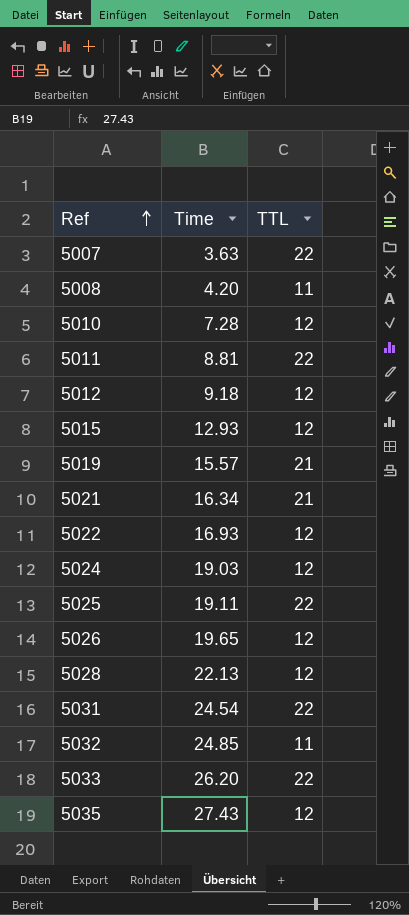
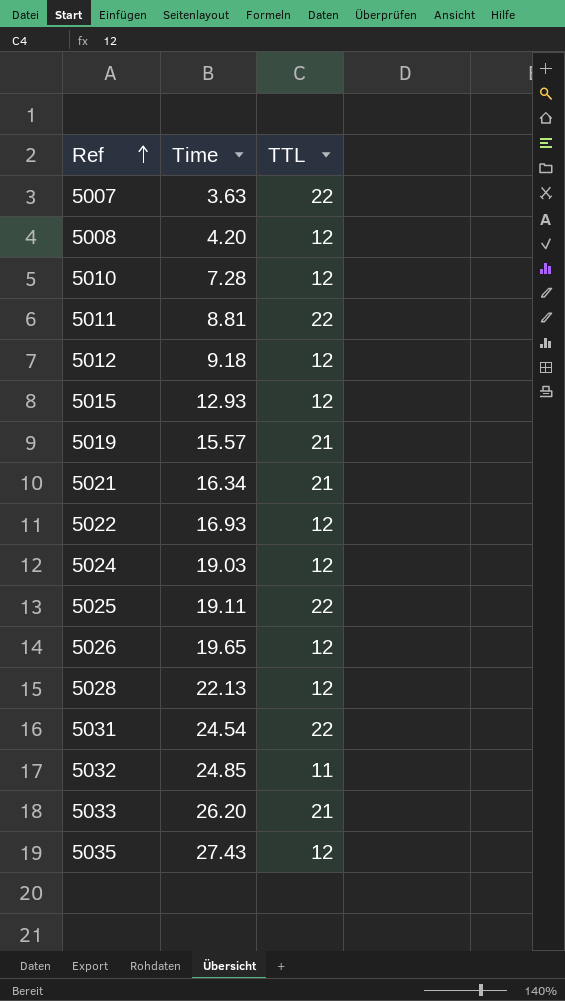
5008 | TTL: 11 -> 12
5033 | TTL: 22 -> 21

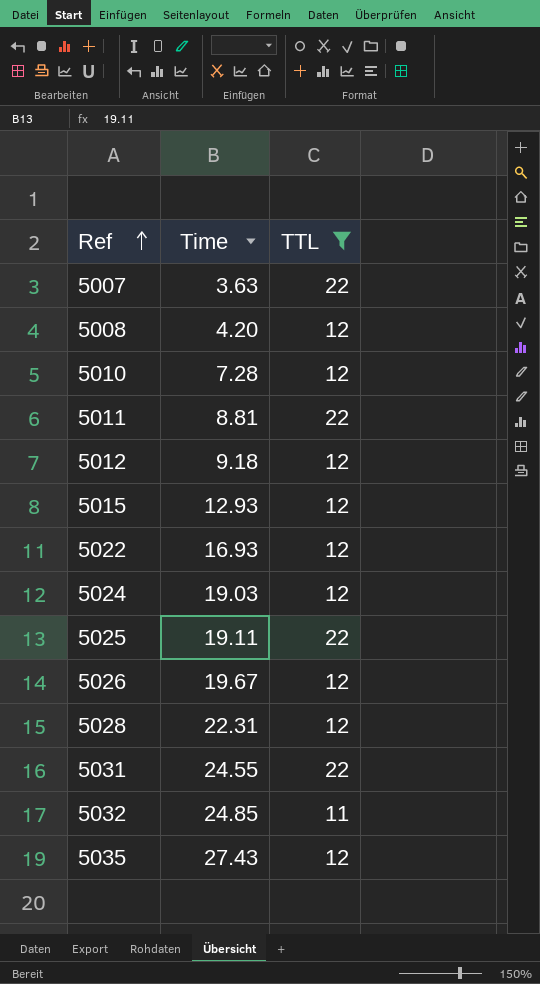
filter: none -> TTL != 21
5026 | Time: 19.65 -> 19.67
5028 | Time: 22.13 -> 22.31
5031 | Time: 24.54 -> 24.55

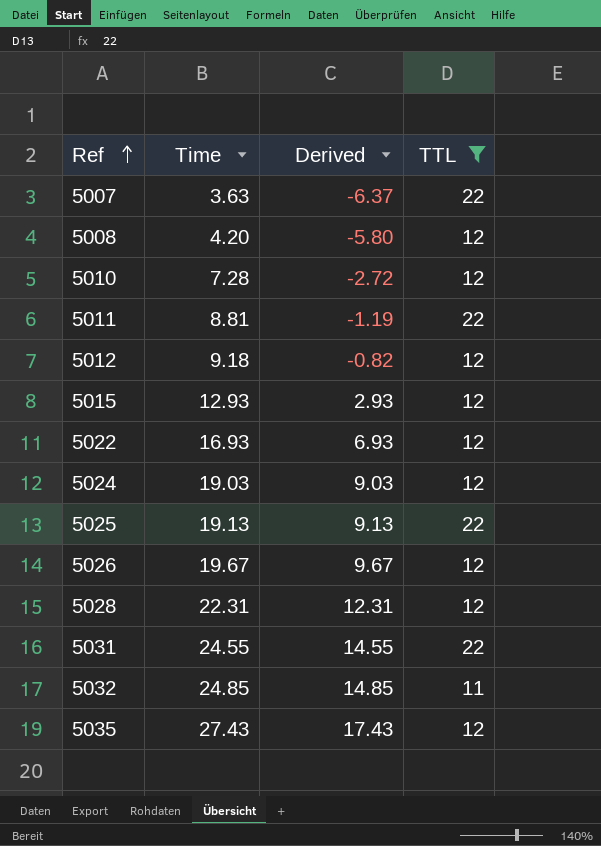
column Derived | formula: none -> [Time] - 10
5025 | Time: 19.11 -> 19.13

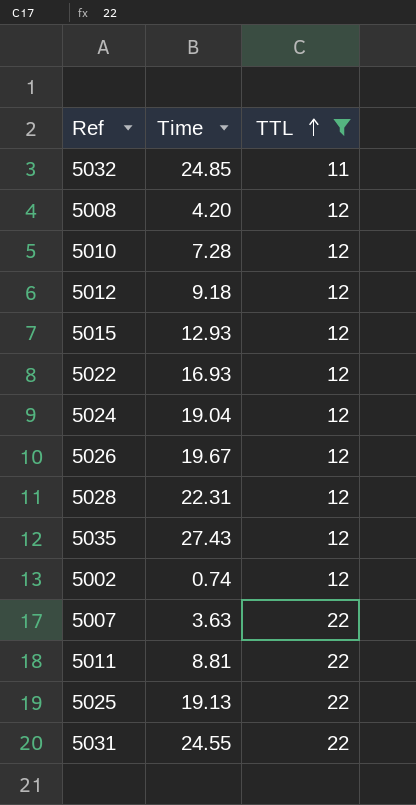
row order: Ref ascending -> TTL ascending
column Derived | formula: [Time] - 10 -> none
5024 | Time: 19.03 -> 19.04
row 5002: none -> 0.74 | 12

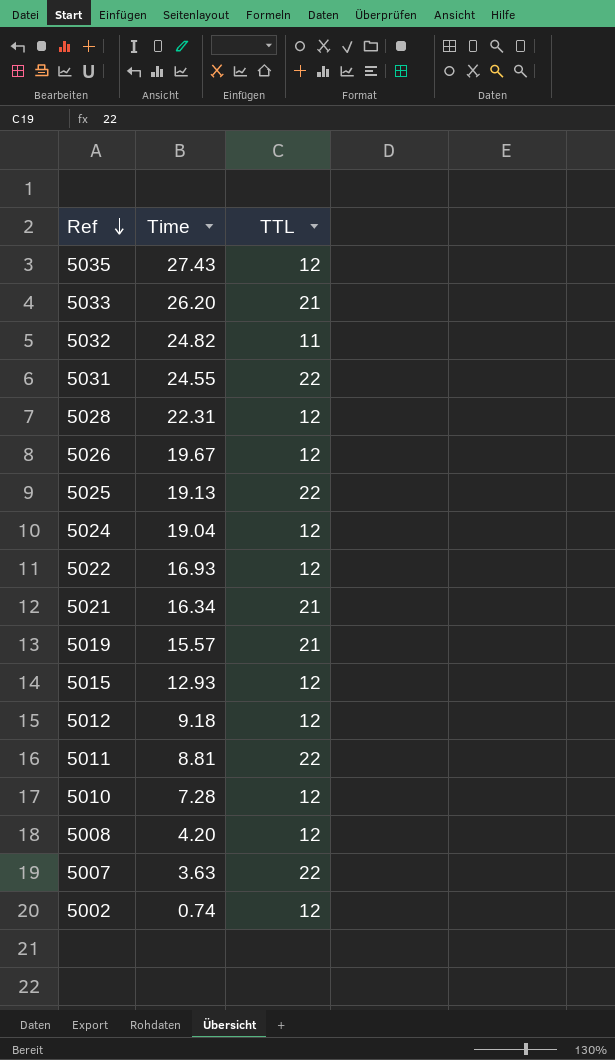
filter: TTL != 21 -> none
row order: TTL ascending -> Ref descending
5032 | Time: 24.85 -> 24.82

